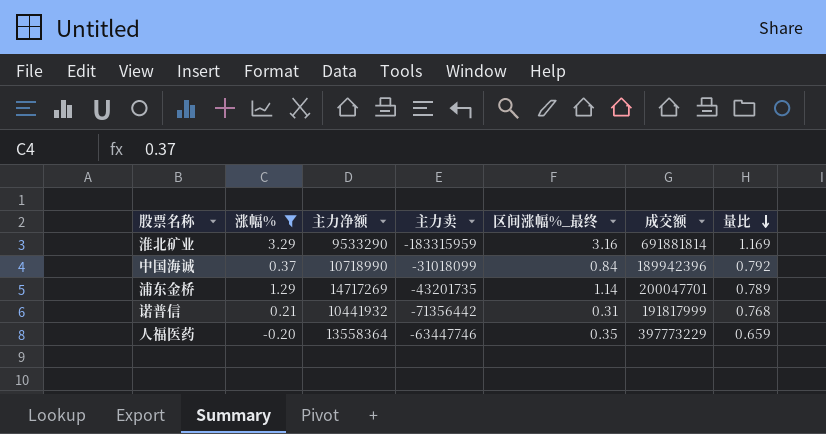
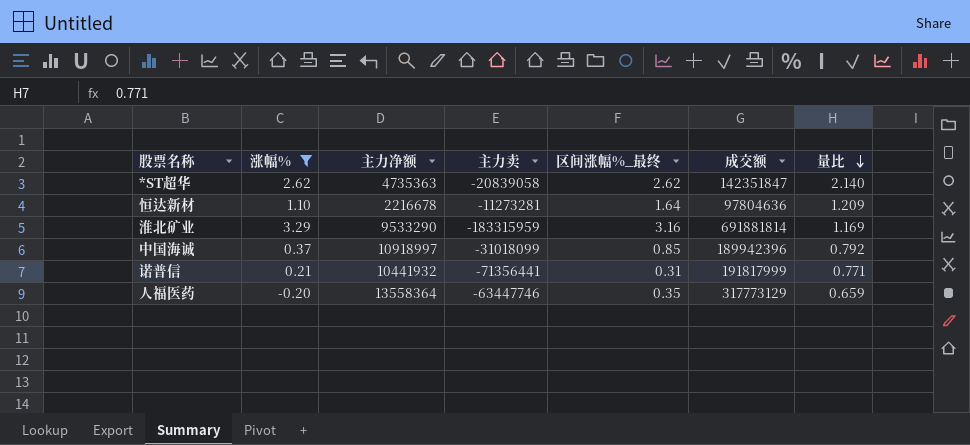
row 浦东金桥: 1.29 | 14717269 | -43201735 | 1.14 | 200047701 | 0.789 -> none
row *ST超华: none -> 2.62 | 4735363 | -20839058 | 2.62 | 142351847 | 2.140
row 恒达新材: none -> 1.10 | 2216678 | -11273281 | 1.64 | 97804636 | 1.209
中国海诚 | 主力净额: 10718990 -> 10918997
中国海诚 | 区间涨幅%_最终: 0.84 -> 0.85
诺普信 | 主力卖: -71356442 -> -71356441
诺普信 | 量比: 0.768 -> 0.771
人福医药 | 成交额: 397773229 -> 317773129

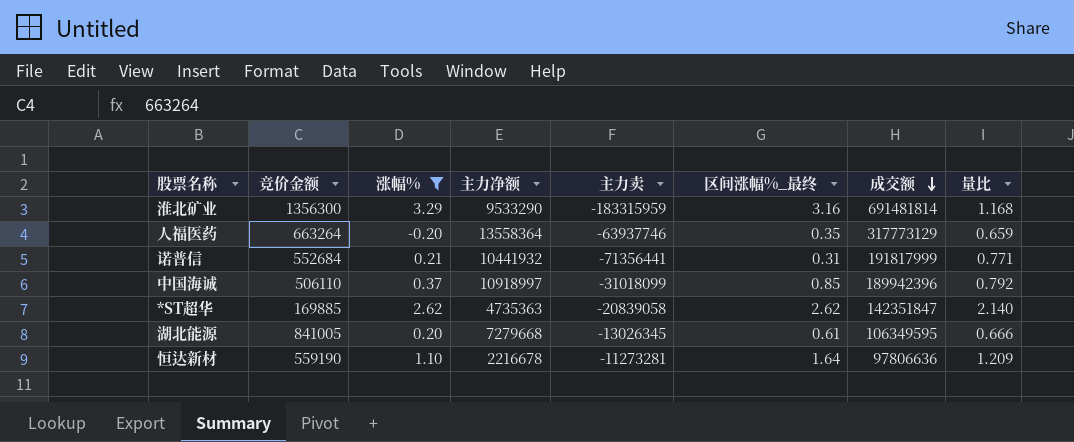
row order: 量比 descending -> 成交额 descending
column 竞价金额 | position: none -> 2
淮北矿业 | 成交额: 691881814 -> 691481814
淮北矿业 | 量比: 1.169 -> 1.168
人福医药 | 主力卖: -63447746 -> -63937746
row 湖北能源: none -> 841005 | 0.20 | 7279668 | -13026345 | 0.61 | 106349595 | 0.666
恒达新材 | 成交额: 97804636 -> 97806636

